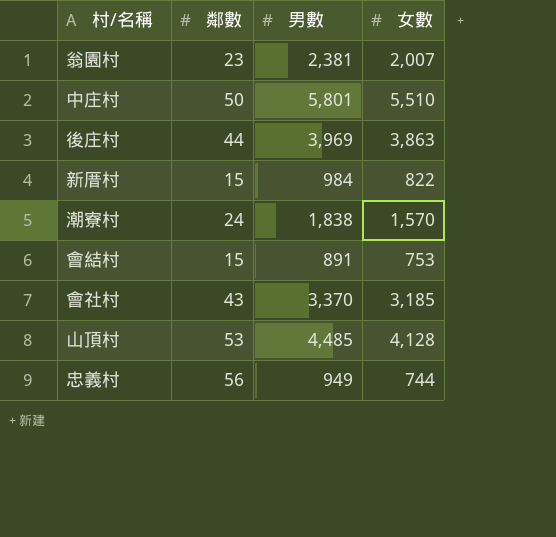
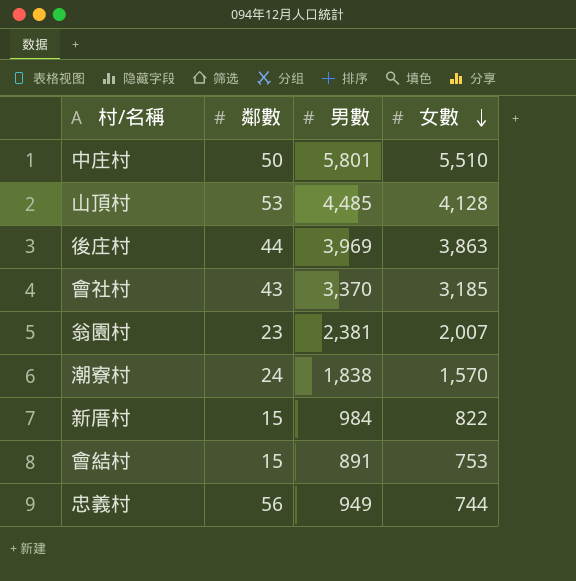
row order: none -> 女數 descending

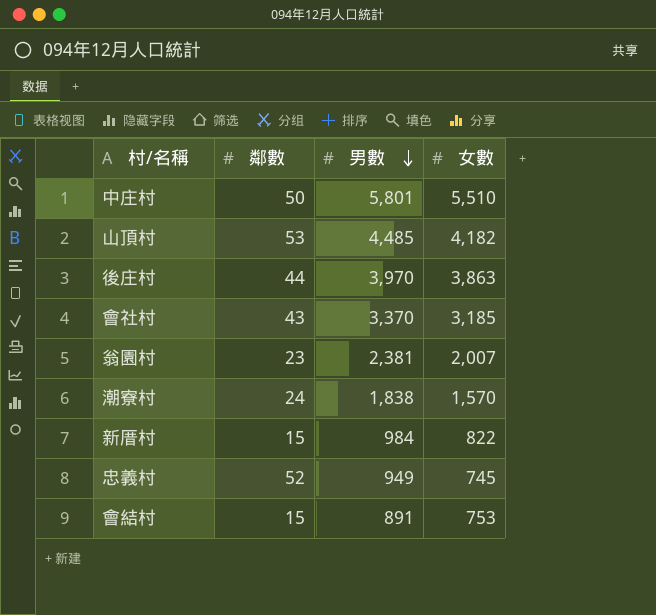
row order: 女數 descending -> 男數 descending
山頂村 | 女數: 4,128 -> 4,182
後庄村 | 男數: 3,969 -> 3,970
忠義村 | 鄰數: 56 -> 52
忠義村 | 女數: 744 -> 745

